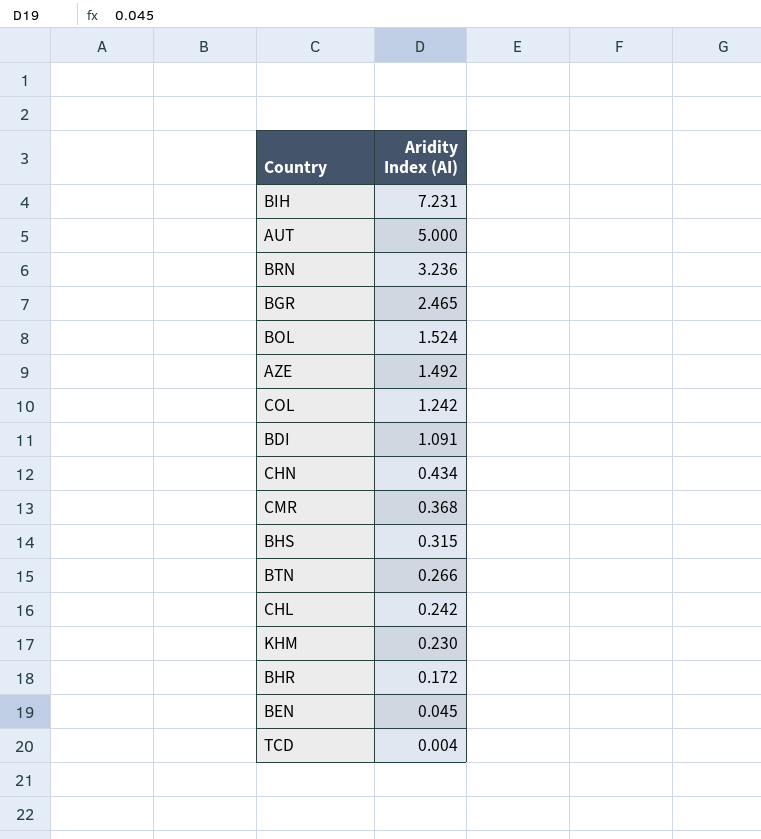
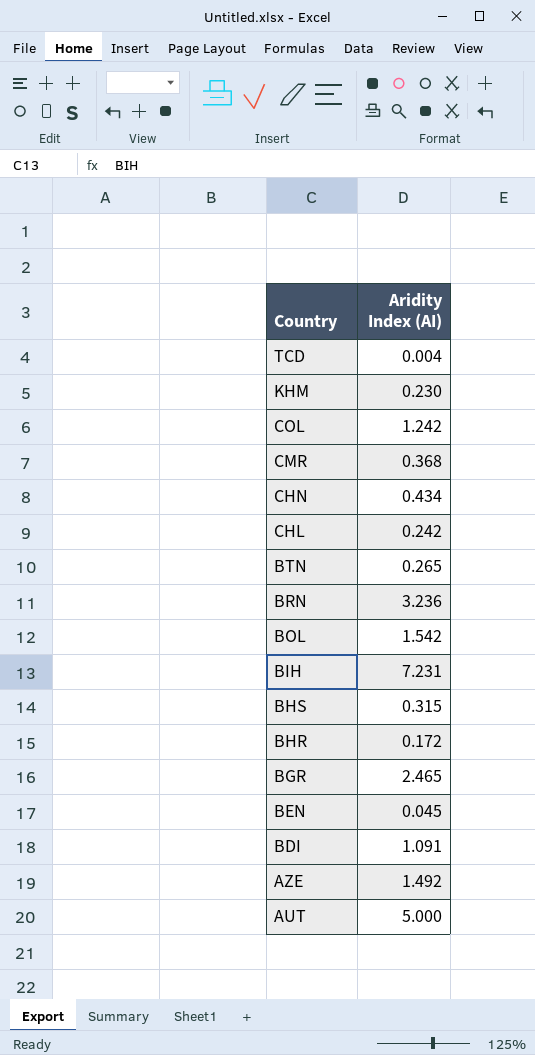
row order: Aridity Index (AI) descending -> Country descending
BTN | Aridity Index (AI): 0.266 -> 0.265
BOL | Aridity Index (AI): 1.524 -> 1.542

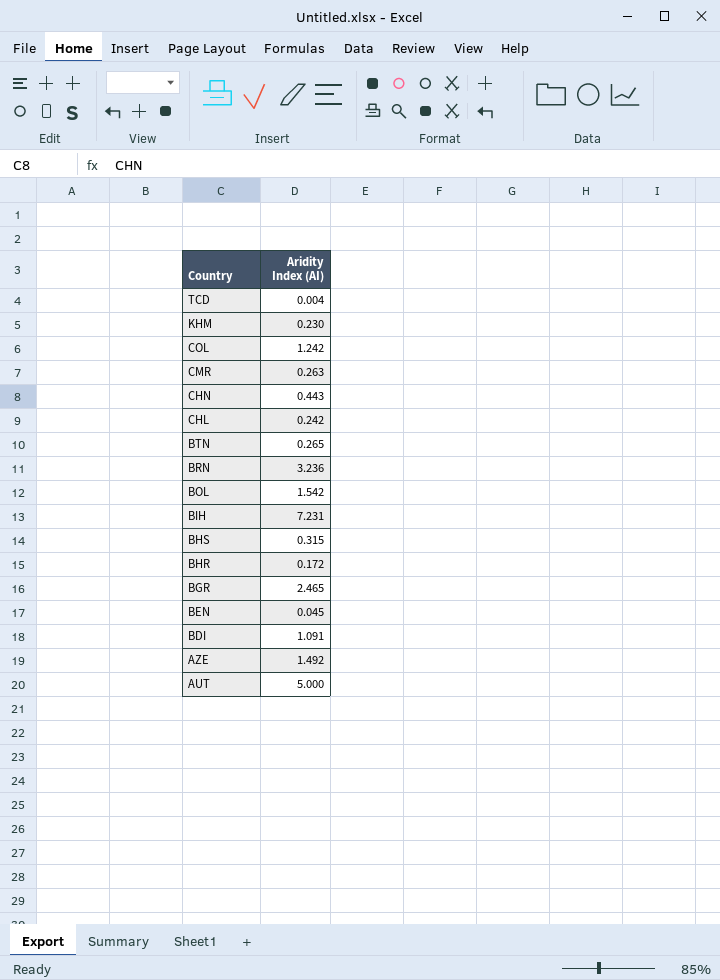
CMR | Aridity Index (AI): 0.368 -> 0.263
CHN | Aridity Index (AI): 0.434 -> 0.443

